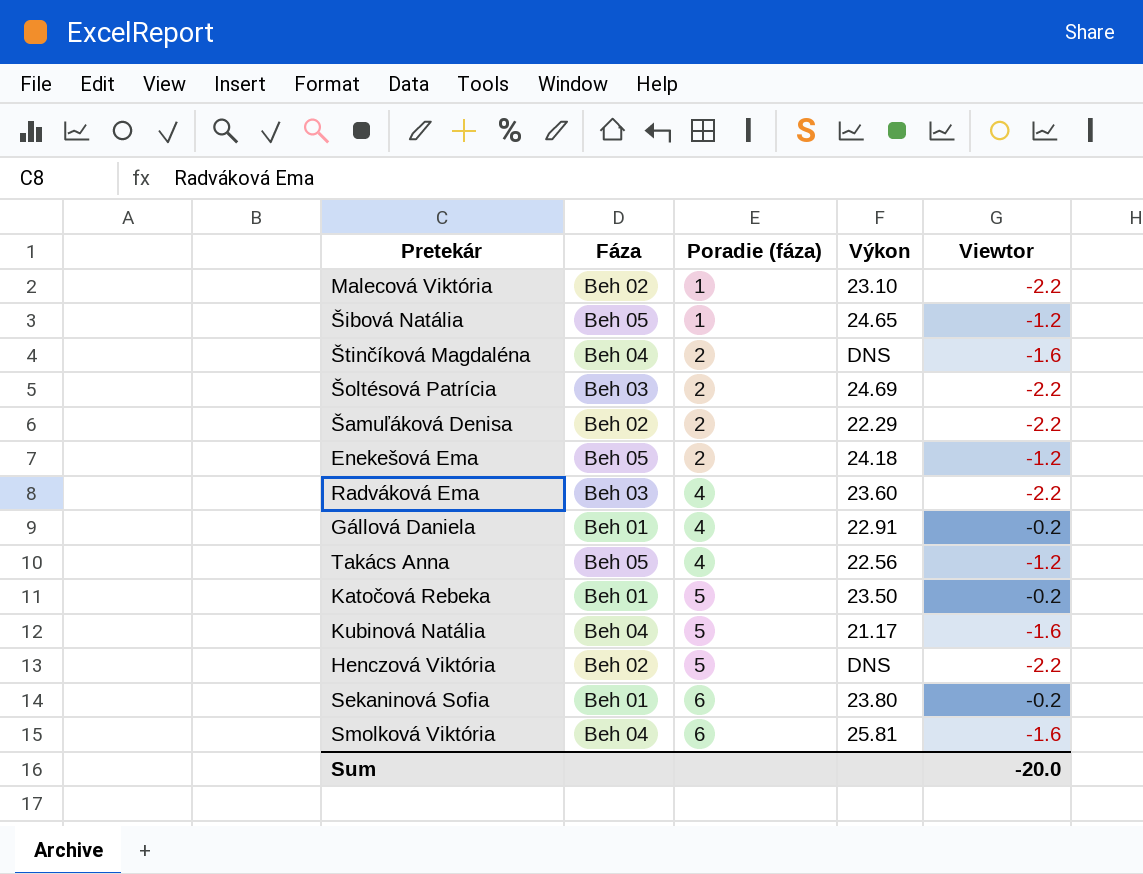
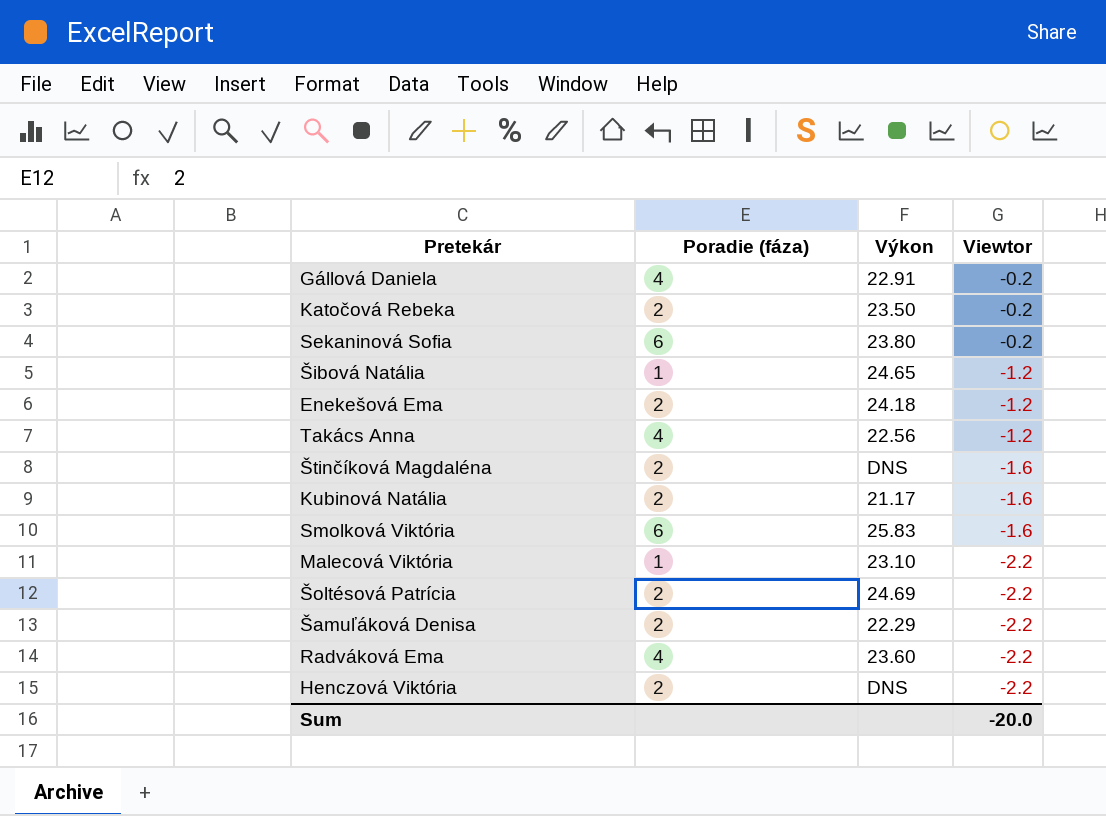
row order: Poradie (fáza) ascending -> Viewtor descending
column Fáza | position: 2 -> none
Katočová Rebeka | Poradie (fáza): 5 -> 2
Kubinová Natália | Poradie (fáza): 5 -> 2
Smolková Viktória | Výkon: 25.81 -> 25.83
Henczová Viktória | Poradie (fáza): 5 -> 2

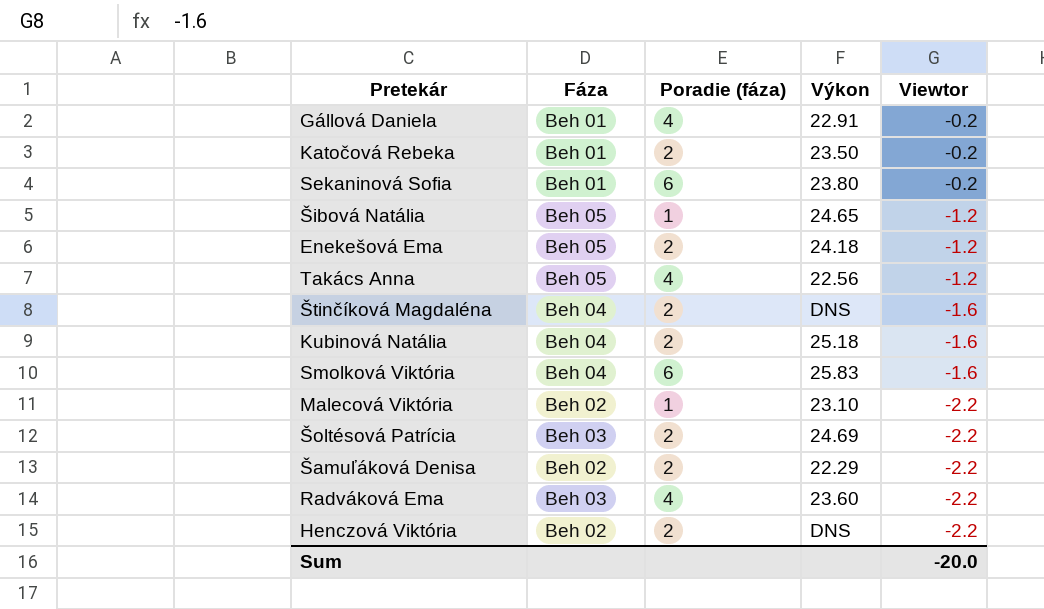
column Fáza | position: none -> 2
Kubinová Natália | Výkon: 21.17 -> 25.18

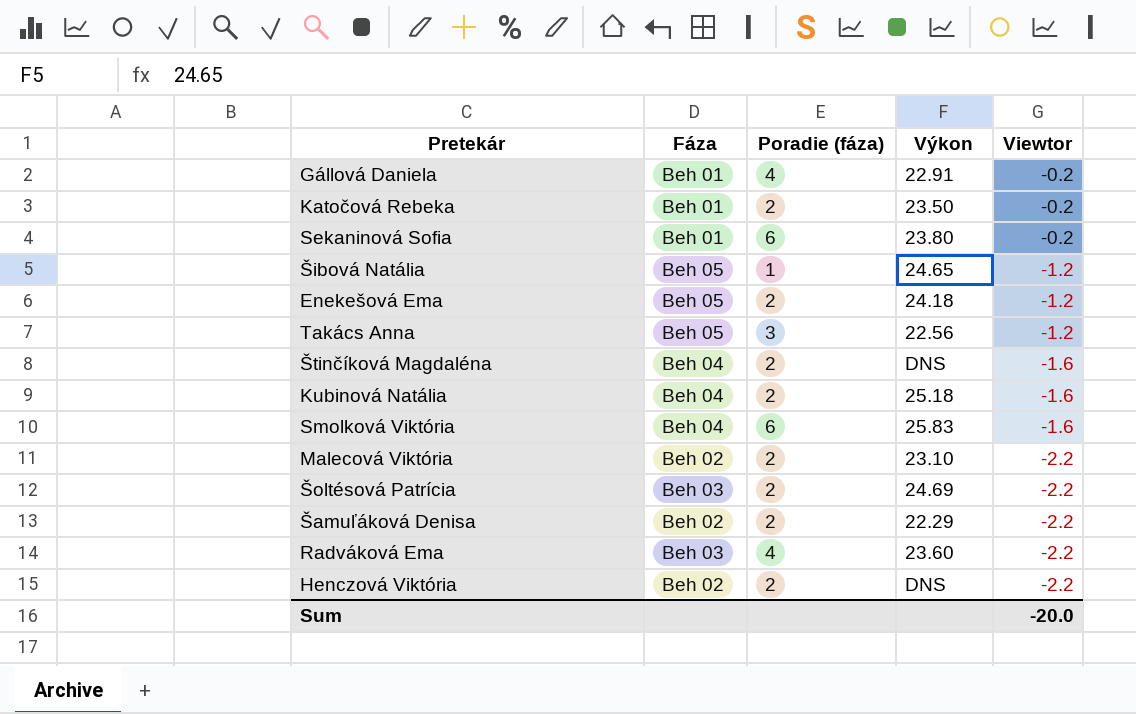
Takács Anna | Poradie (fáza): 4 -> 3
Malecová Viktória | Poradie (fáza): 1 -> 2

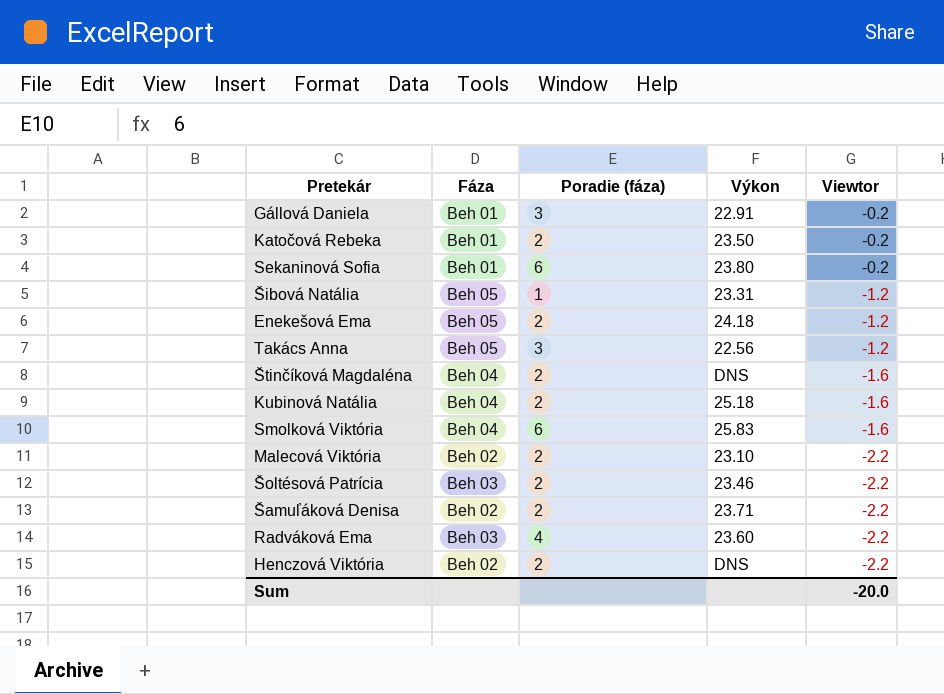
Gállová Daniela | Poradie (fáza): 4 -> 3
Šibová Natália | Výkon: 24.65 -> 23.31
Šoltésová Patrícia | Výkon: 24.69 -> 23.46
Šamuľáková Denisa | Výkon: 22.29 -> 23.71

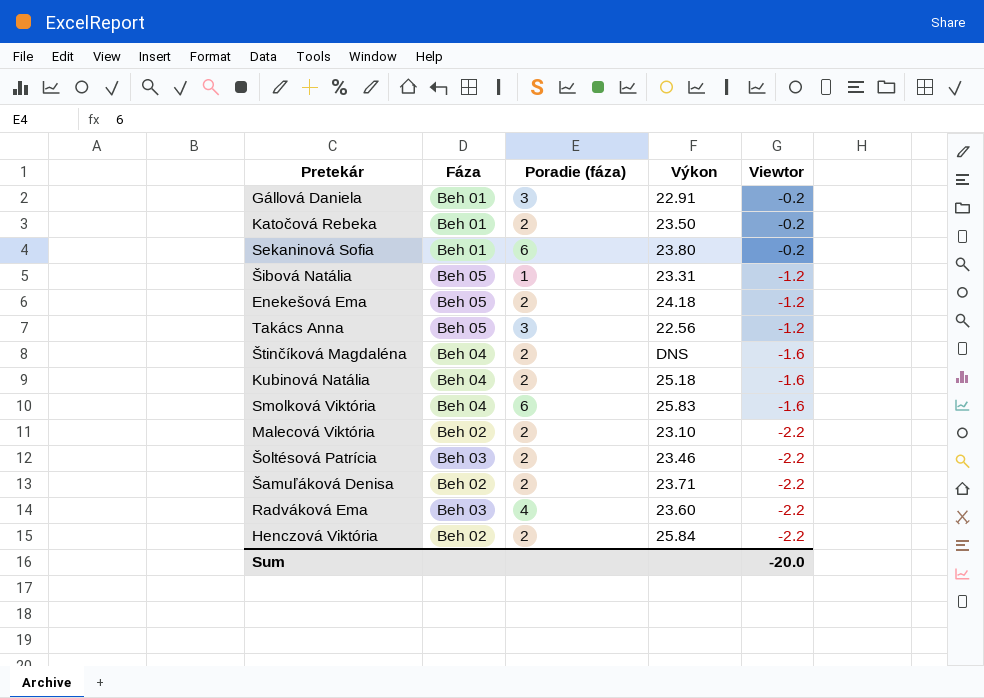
Henczová Viktória | Výkon: DNS -> 25.84

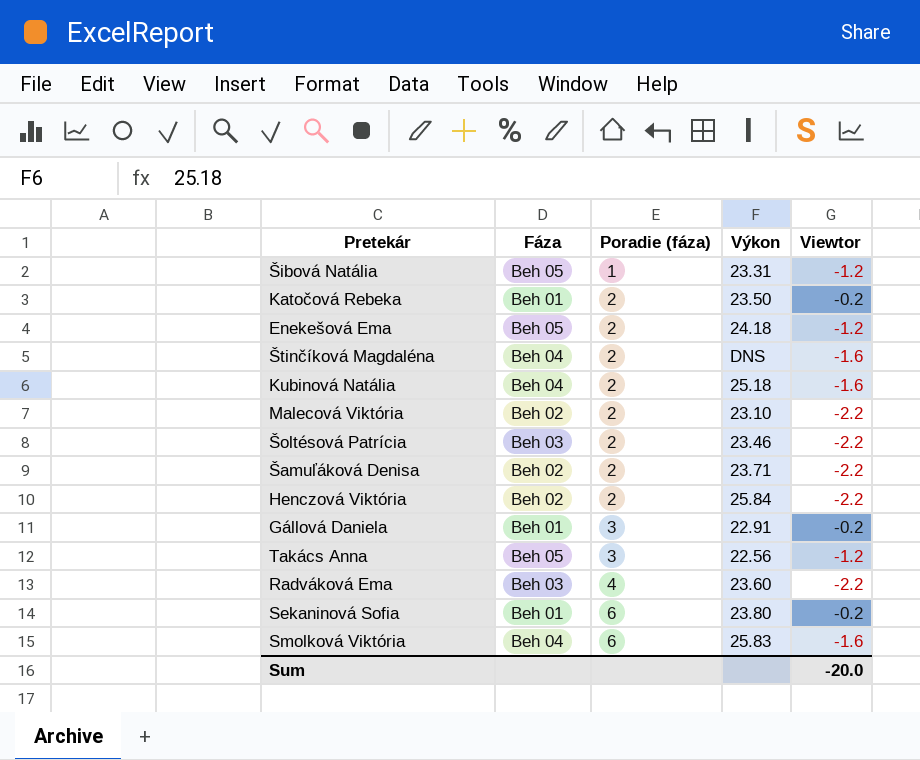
row order: Viewtor descending -> Poradie (fáza) ascending

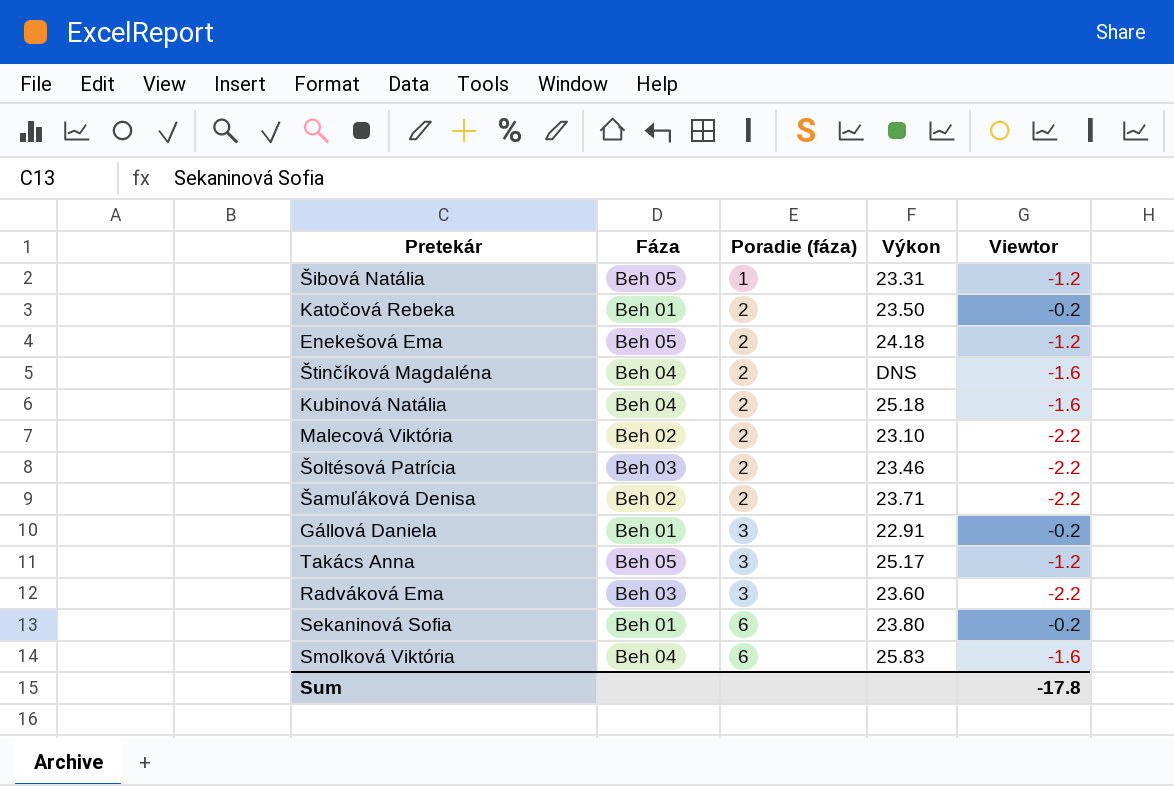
row Henczová Viktória: Beh 02 | 2 | 25.84 | -2.2 -> none
Takács Anna | Výkon: 22.56 -> 25.17
Radváková Ema | Poradie (fáza): 4 -> 3
Sum | Viewtor: -20.0 -> -17.8

